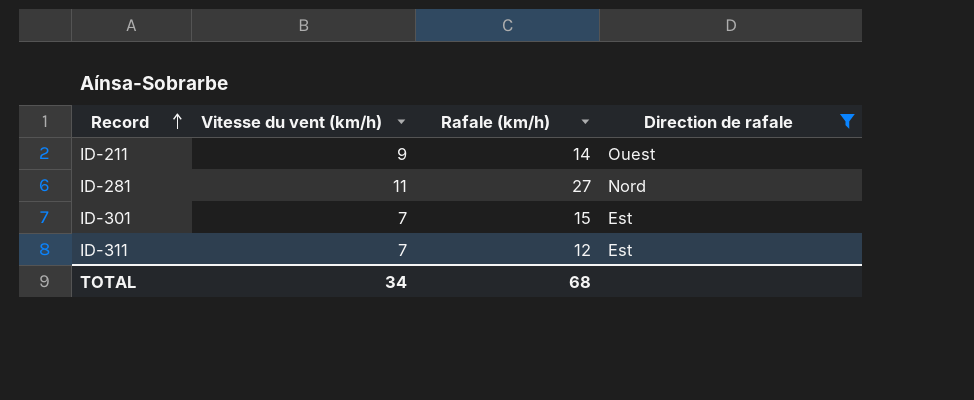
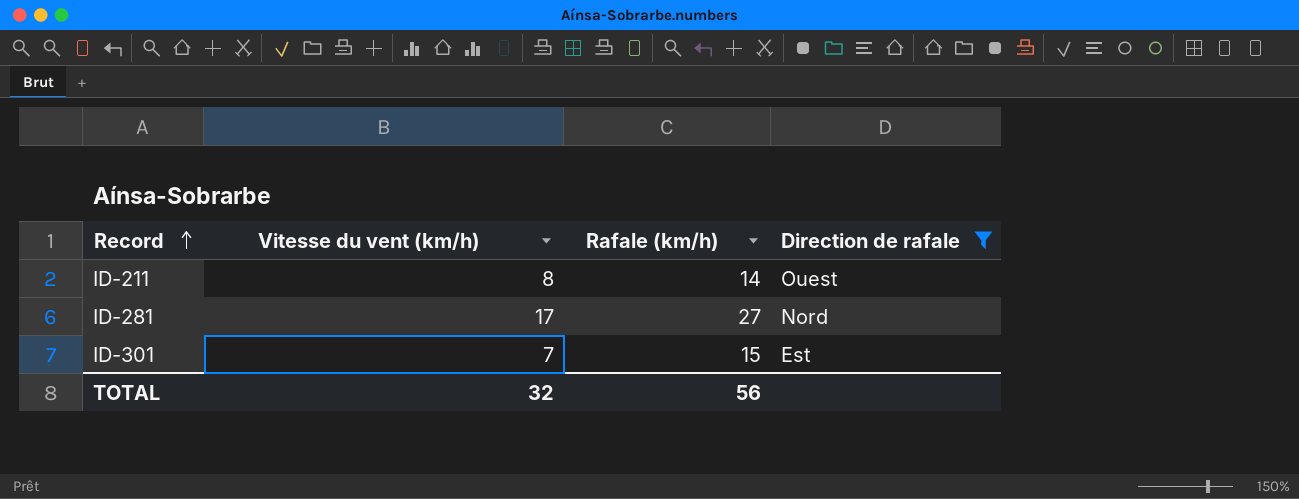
row ID-311: 7 | 12 | Est -> none
ID-211 | Vitesse du vent (km/h): 9 -> 8
ID-281 | Vitesse du vent (km/h): 11 -> 17
TOTAL | Vitesse du vent (km/h): 34 -> 32
TOTAL | Rafale (km/h): 68 -> 56

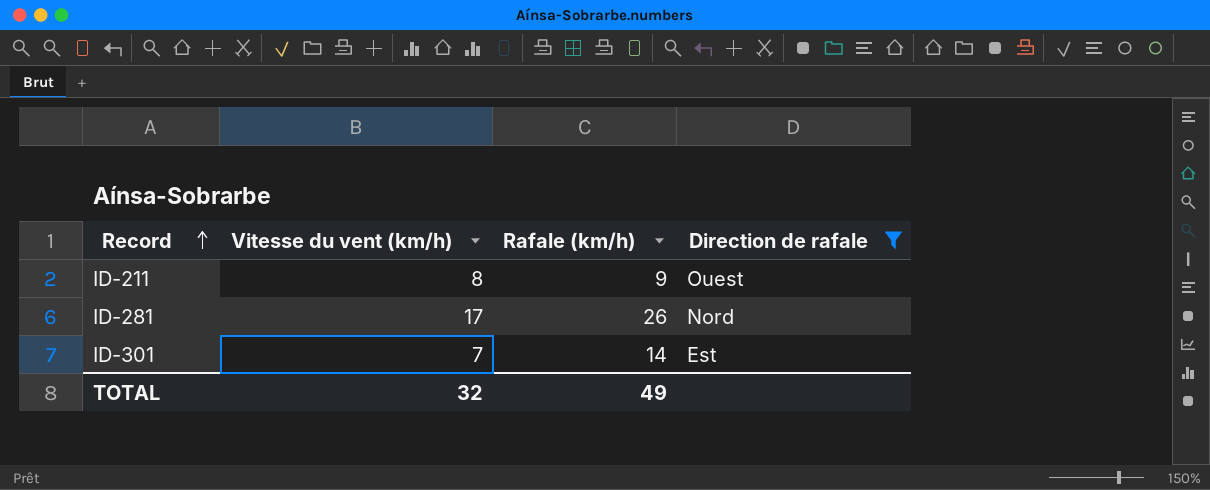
ID-211 | Rafale (km/h): 14 -> 9
ID-281 | Rafale (km/h): 27 -> 26
ID-301 | Rafale (km/h): 15 -> 14
TOTAL | Rafale (km/h): 56 -> 49

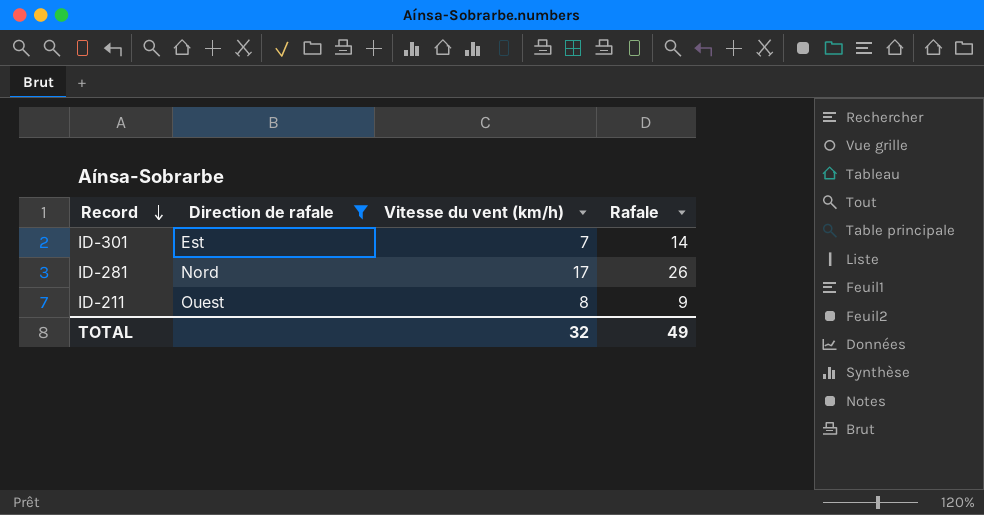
row order: Record ascending -> Record descending
column Direction de rafale | position: 4 -> 2
column name: Rafale (km/h) -> Rafale

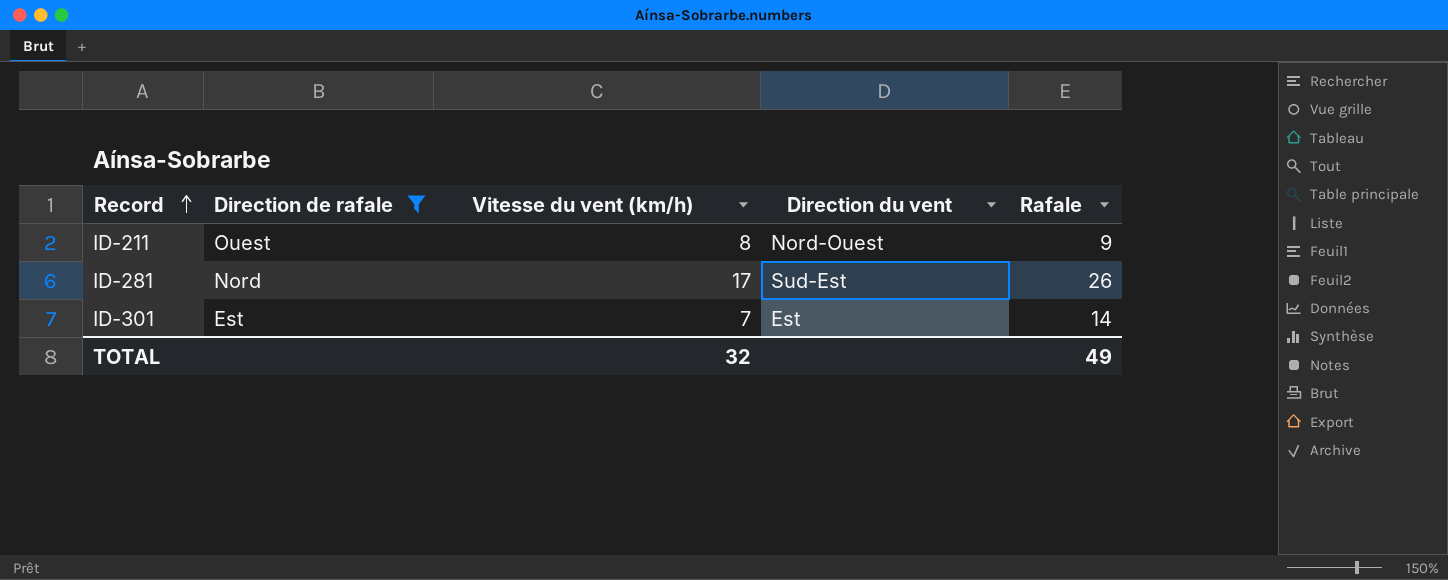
row order: Record descending -> Record ascending
column Direction du vent | position: none -> 4

